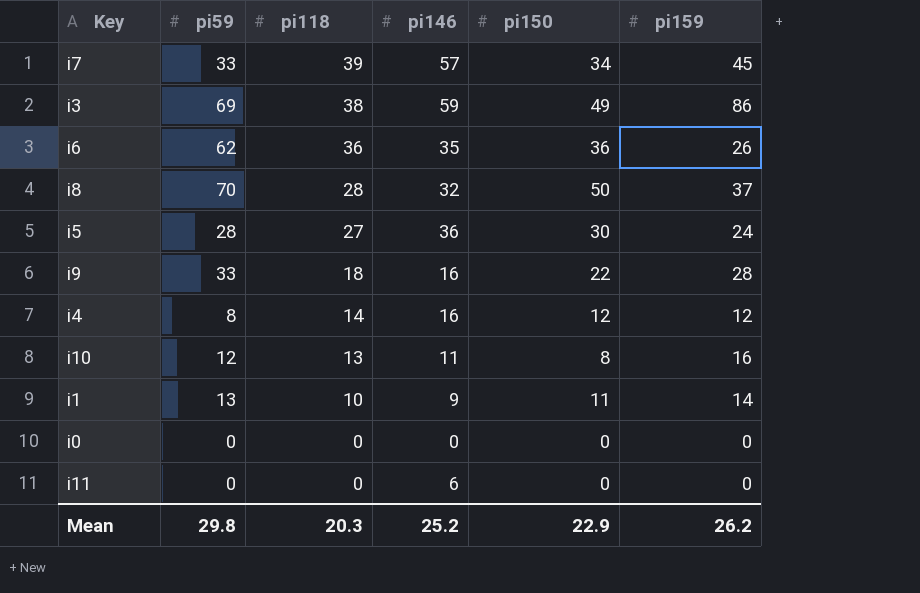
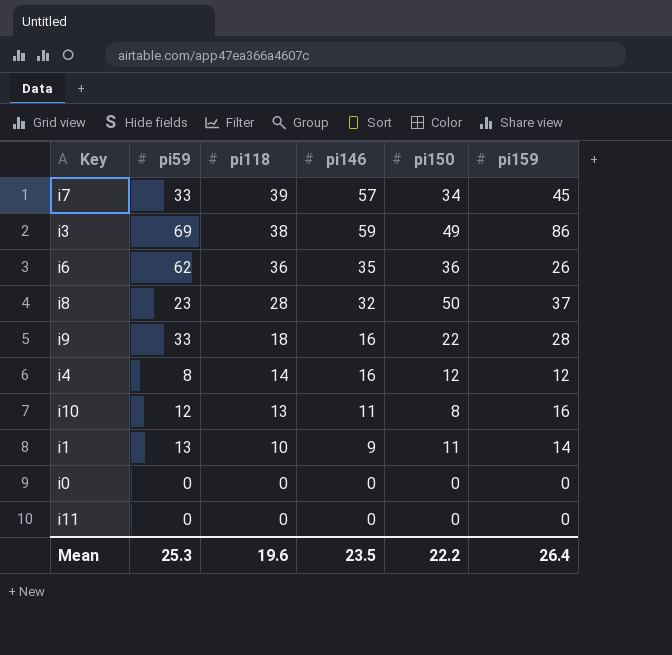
row i5: 28 | 27 | 36 | 30 | 24 -> none
i8 | pi59: 70 -> 23
i11 | pi146: 6 -> 0
Mean | pi59: 29.8 -> 25.3
Mean | pi118: 20.3 -> 19.6
Mean | pi146: 25.2 -> 23.5
Mean | pi150: 22.9 -> 22.2
Mean | pi159: 26.2 -> 26.4

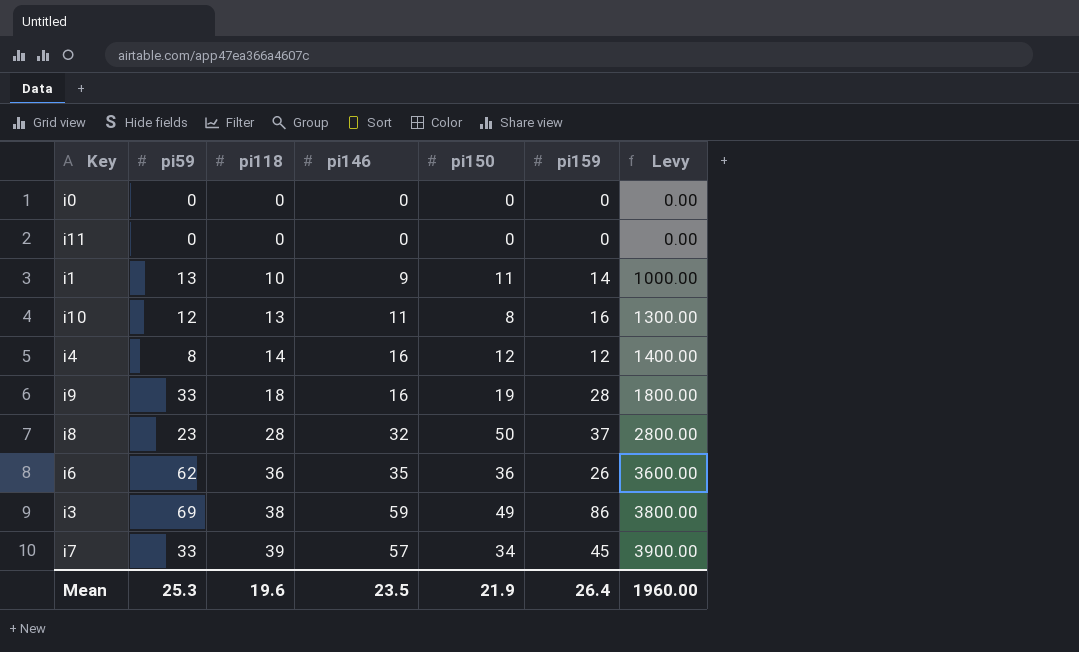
row order: pi118 descending -> pi118 ascending
column Levy | formula: none -> [pi118] * 100
i9 | pi150: 22 -> 19
Mean | pi150: 22.2 -> 21.9

